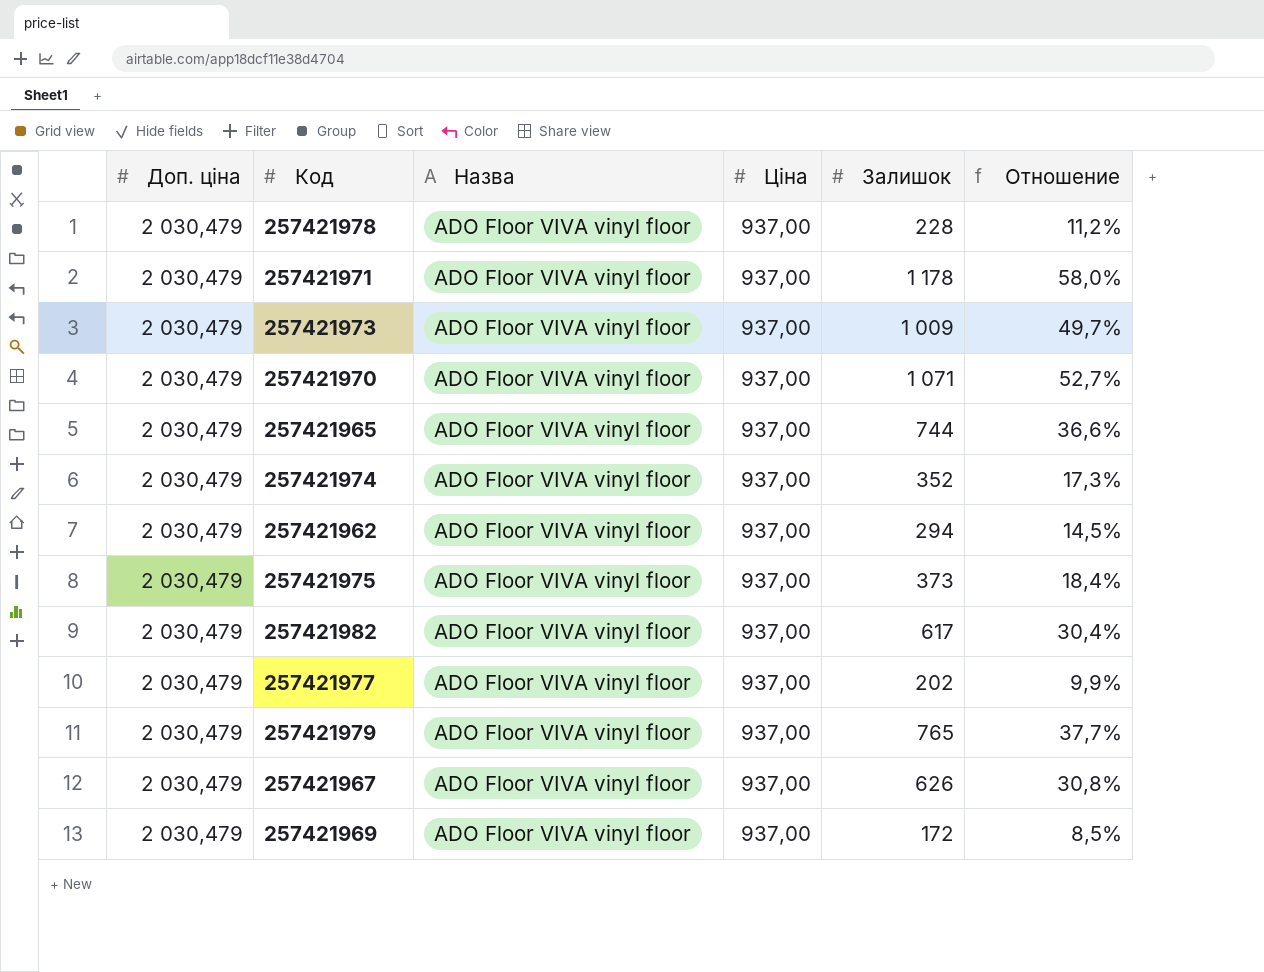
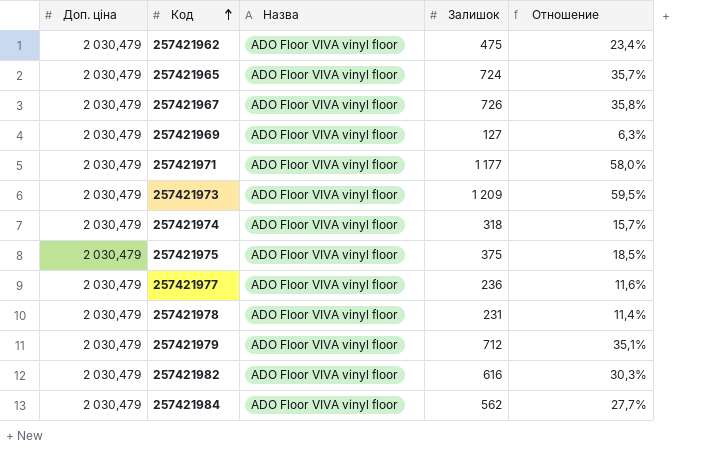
row order: none -> Код ascending
column Ціна | position: 4 -> none
row 257421970: 2 030,479 | ADO Floor VIVA vinyl floor | 937,00 | 1 071 | 52,7% -> none
257421962 | Залишок: 294 -> 475
257421962 | Отношение: 14,5% -> 23,4%
257421965 | Залишок: 744 -> 724
257421965 | Отношение: 36,6% -> 35,7%
257421967 | Залишок: 626 -> 726
257421967 | Отношение: 30,8% -> 35,8%
257421969 | Залишок: 172 -> 127
257421969 | Отношение: 8,5% -> 6,3%
257421971 | Залишок: 1 178 -> 1 177
257421973 | Залишок: 1 009 -> 1 209
257421973 | Отношение: 49,7% -> 59,5%
257421974 | Залишок: 352 -> 318
257421974 | Отношение: 17,3% -> 15,7%
257421975 | Залишок: 373 -> 375
257421975 | Отношение: 18,4% -> 18,5%
257421977 | Залишок: 202 -> 236
257421977 | Отношение: 9,9% -> 11,6%
257421978 | Залишок: 228 -> 231
257421978 | Отношение: 11,2% -> 11,4%
257421979 | Залишок: 765 -> 712
257421979 | Отношение: 37,7% -> 35,1%
257421982 | Залишок: 617 -> 616
257421982 | Отношение: 30,4% -> 30,3%
row 257421984: none -> 2 030,479 | ADO Floor VIVA vinyl floor | 562 | 27,7%

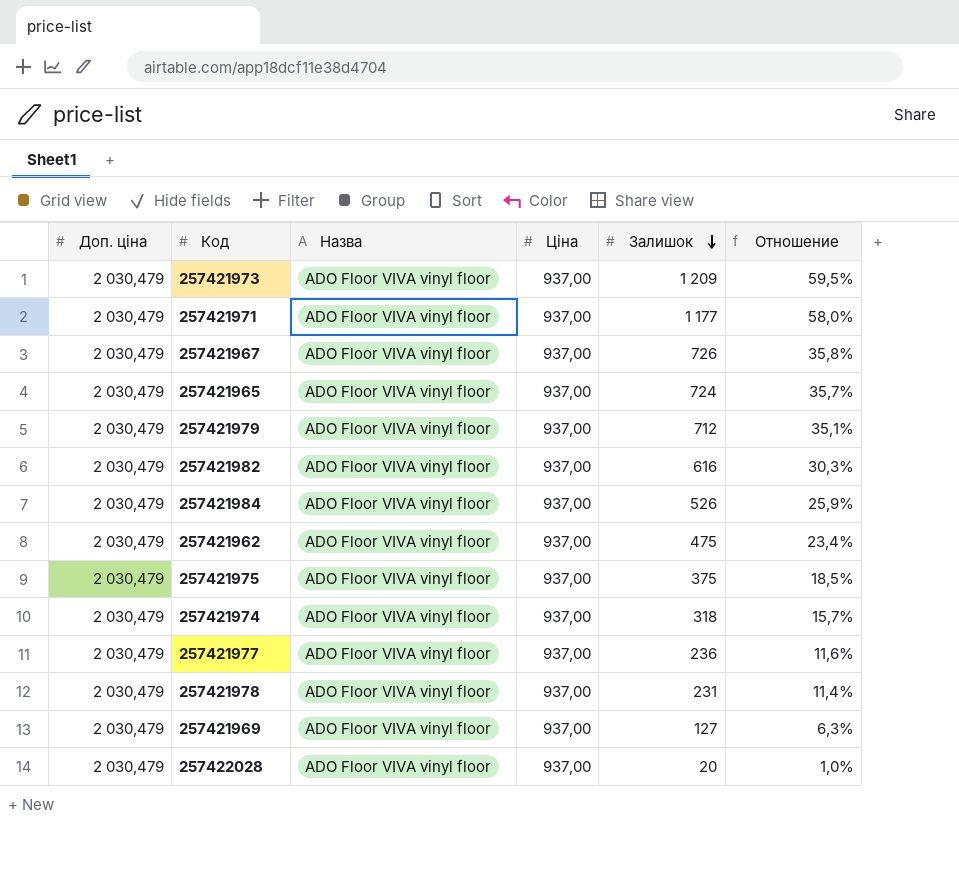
row order: Код ascending -> Залишок descending
column Ціна | position: none -> 4
257421984 | Залишок: 562 -> 526
257421984 | Отношение: 27,7% -> 25,9%
row 257422028: none -> 2 030,479 | ADO Floor VIVA vinyl floor | 937,00 | 20 | 1,0%

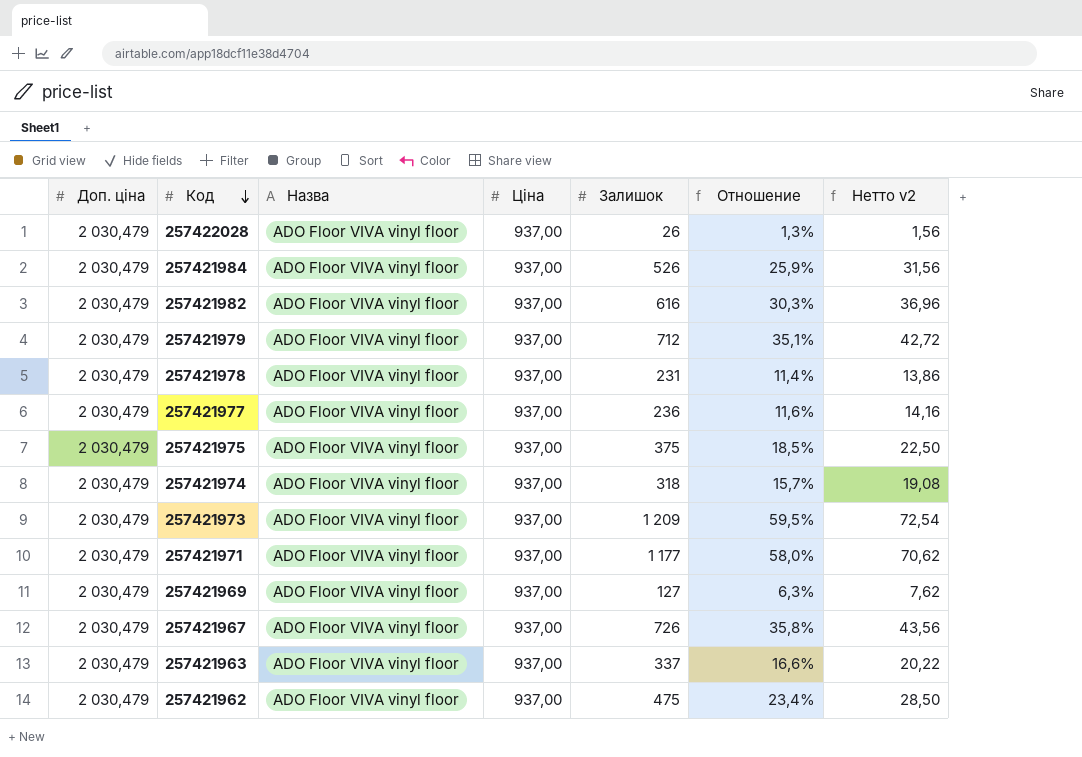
row order: Залишок descending -> Код descending
column Нетто v2 | formula: none -> [Залишок] * 0,06
row 257421965: 2 030,479 | ADO Floor VIVA vinyl floor | 937,00 | 724 | 35,7% -> none
257422028 | Залишок: 20 -> 26
257422028 | Отношение: 1,0% -> 1,3%
row 257421963: none -> 2 030,479 | ADO Floor VIVA vinyl floor | 937,00 | 337 | 16,6% | 20,22

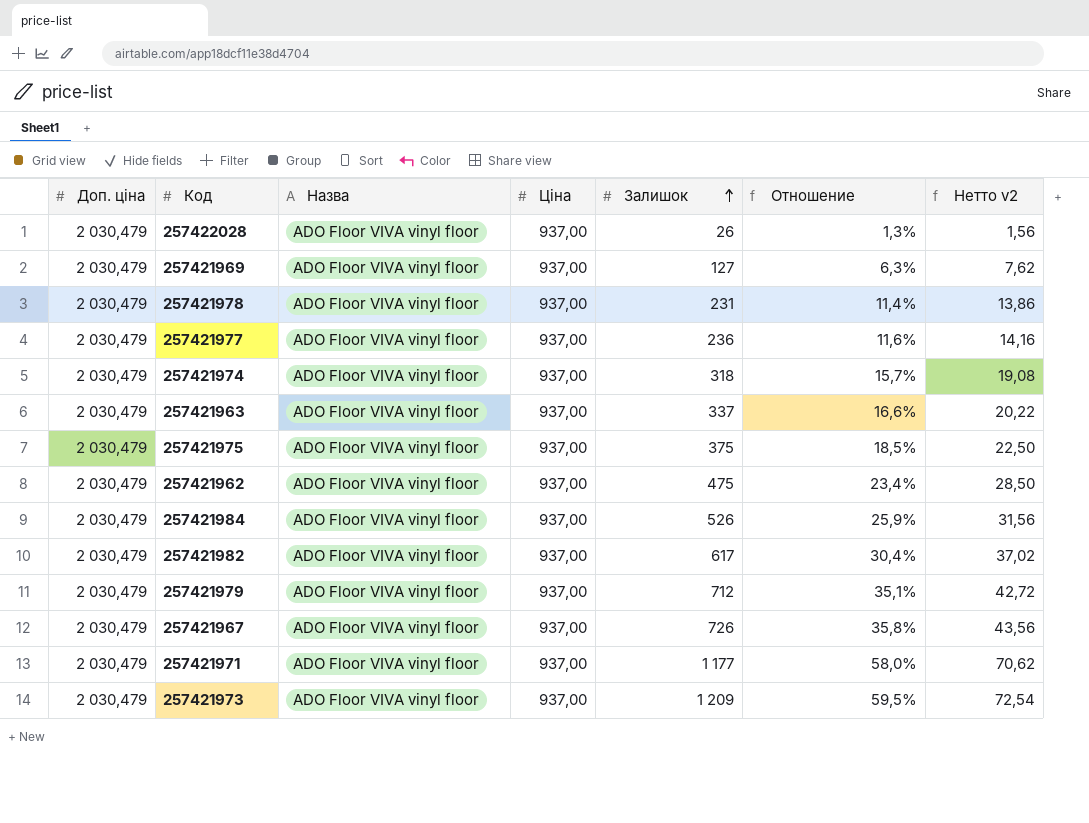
row order: Код descending -> Залишок ascending
257421982 | Залишок: 616 -> 617
257421982 | Отношение: 30,3% -> 30,4%
257421982 | Нетто v2: 36,96 -> 37,02

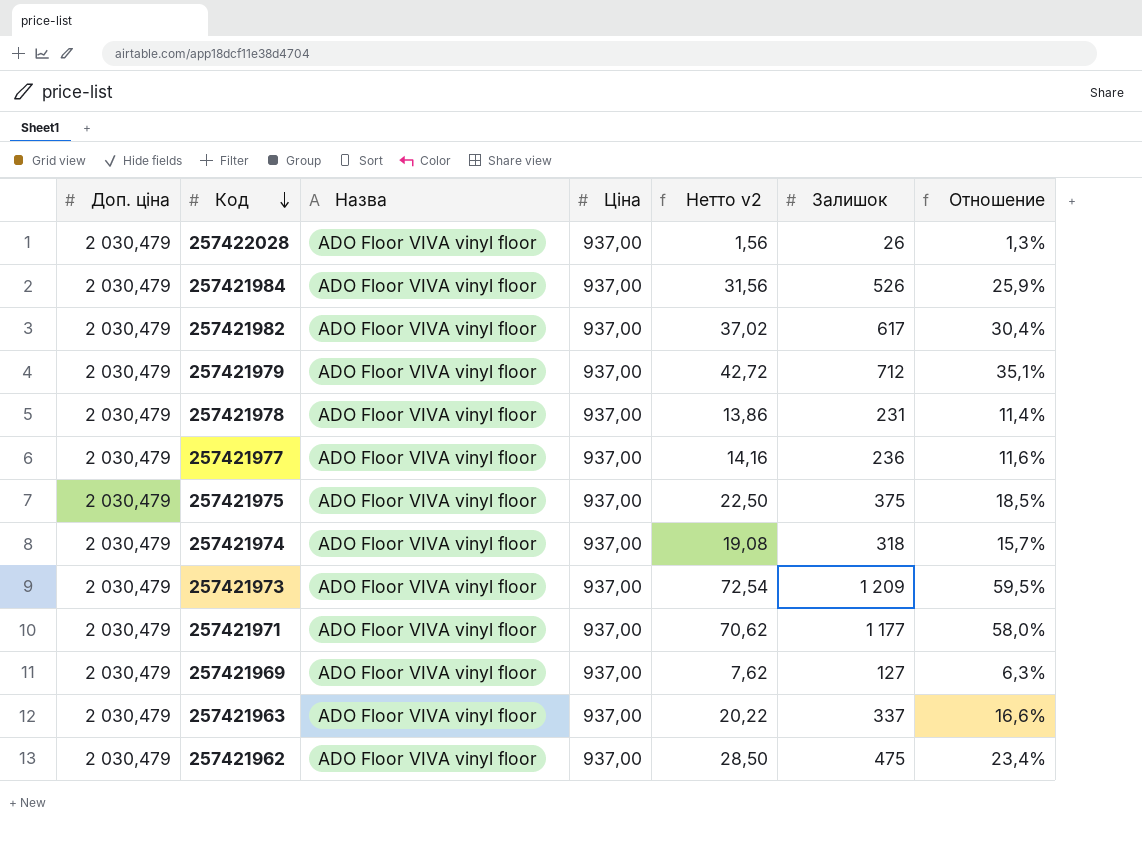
row order: Залишок ascending -> Код descending
column Нетто v2 | position: 7 -> 5
row 257421967: 2 030,479 | ADO Floor VIVA vinyl floor | 937,00 | 726 | 35,8% | 43,56 -> none

